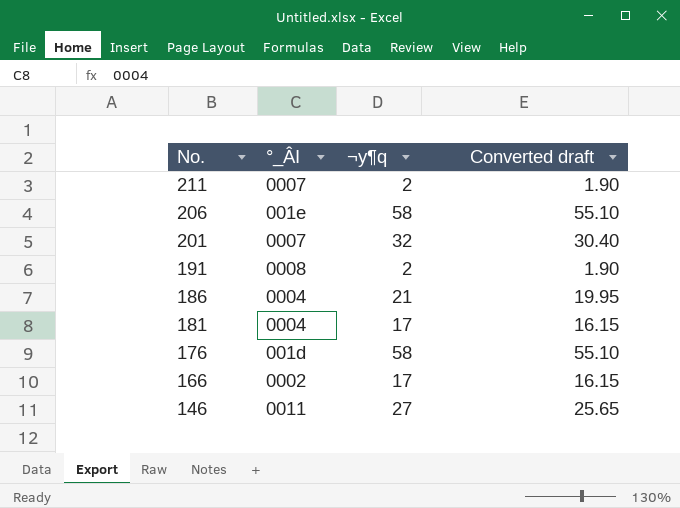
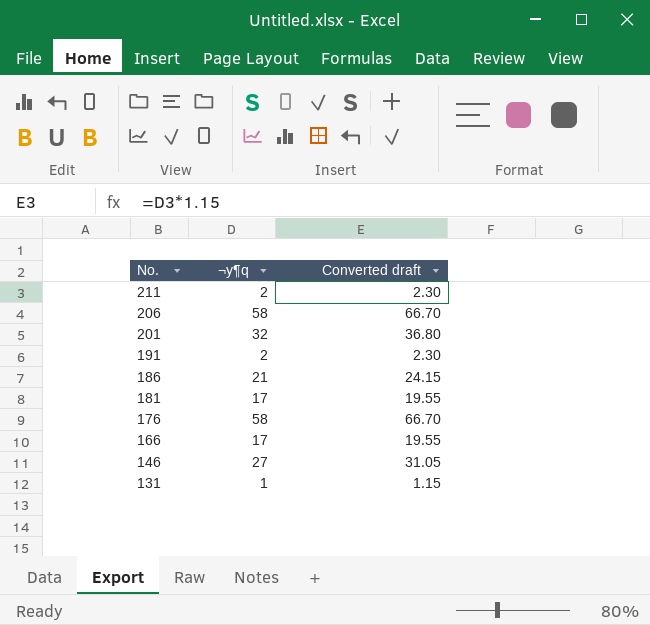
column °_ÂI | position: 2 -> none
column Converted draft | formula: [¬y¶q] * 0.95 -> [¬y¶q] * 1.15
row 131: none -> 1 | 1.15

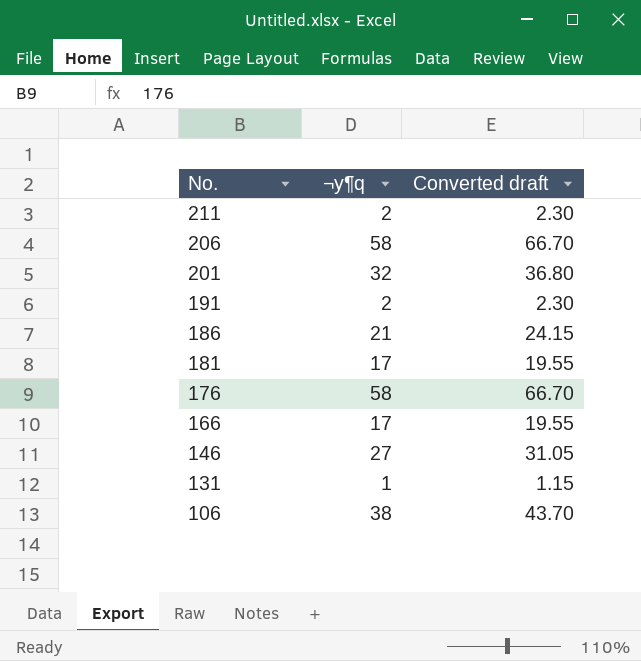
row 106: none -> 38 | 43.70

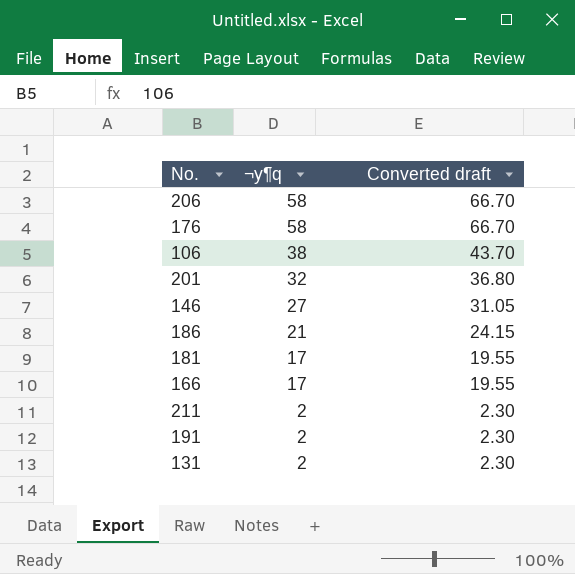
row order: No. descending -> ¬y¶q descending
131 | ¬y¶q: 1 -> 2
131 | Converted draft: 1.15 -> 2.30

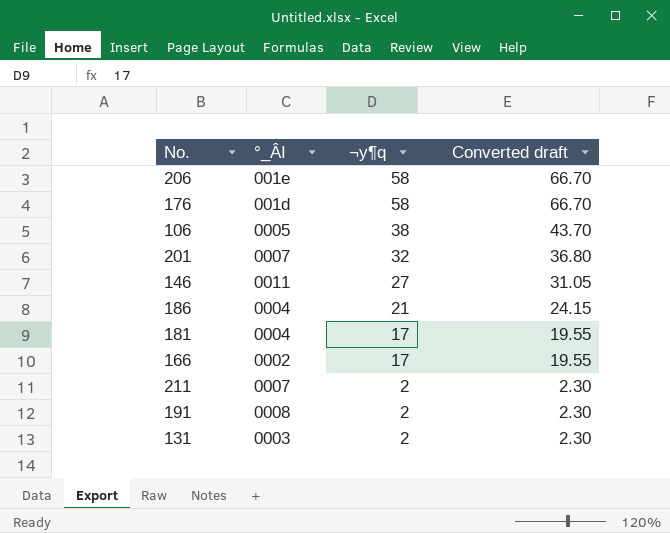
column °_ÂI | position: none -> 2

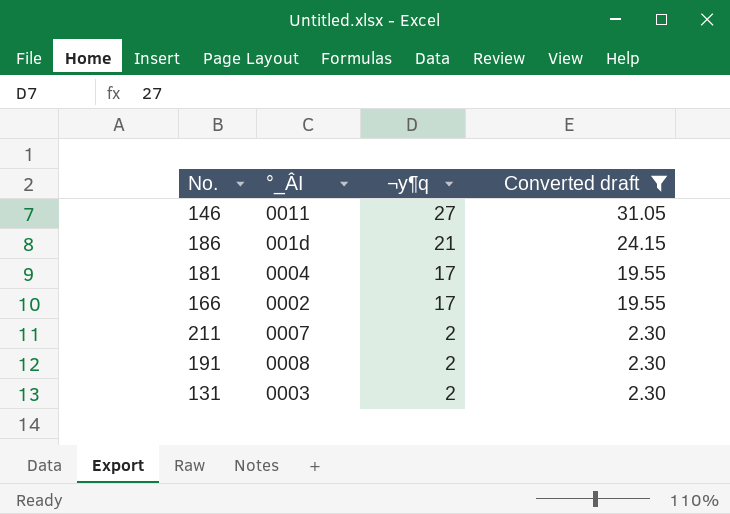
filter: none -> Converted draft <= 31.05
186 | °_ÂI: 0004 -> 001d

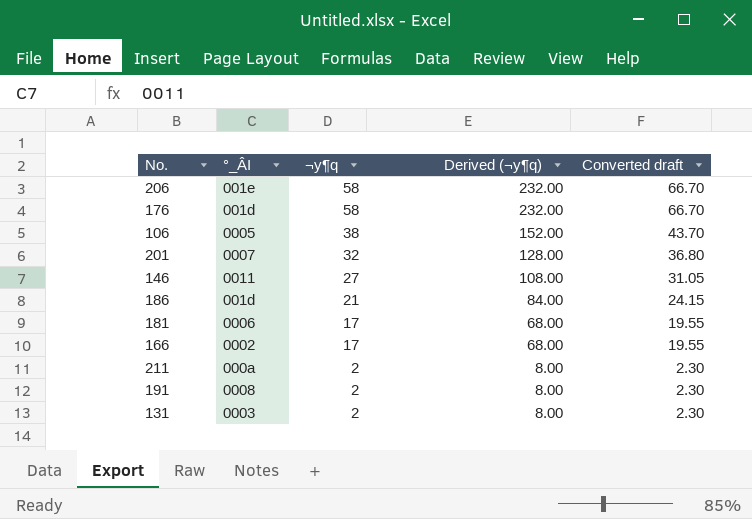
filter: Converted draft <= 31.05 -> none
column Derived (¬y¶q) | formula: none -> [¬y¶q] * 4
181 | °_ÂI: 0004 -> 0006
211 | °_ÂI: 0007 -> 000a

